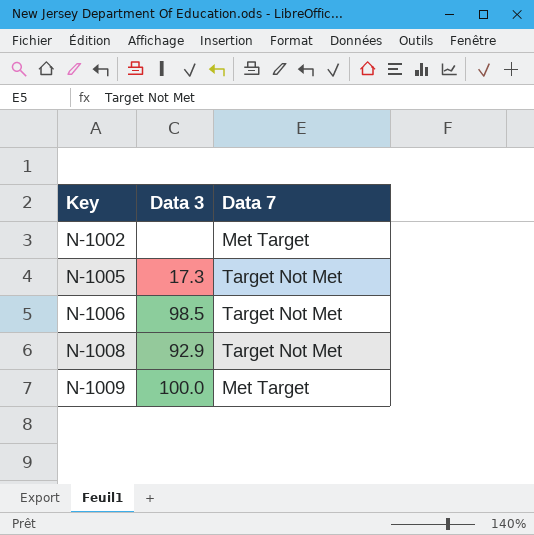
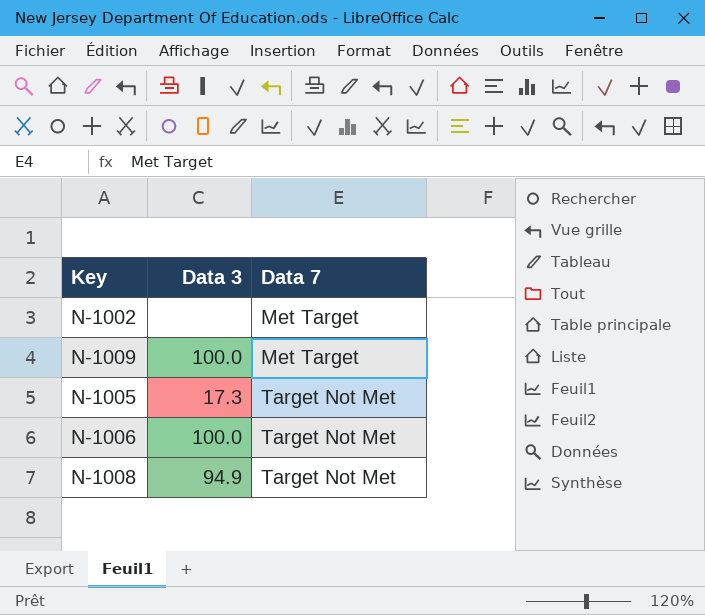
row order: Key ascending -> Data 7 ascending
N-1006 | Data 3: 98.5 -> 100.0
N-1008 | Data 3: 92.9 -> 94.9

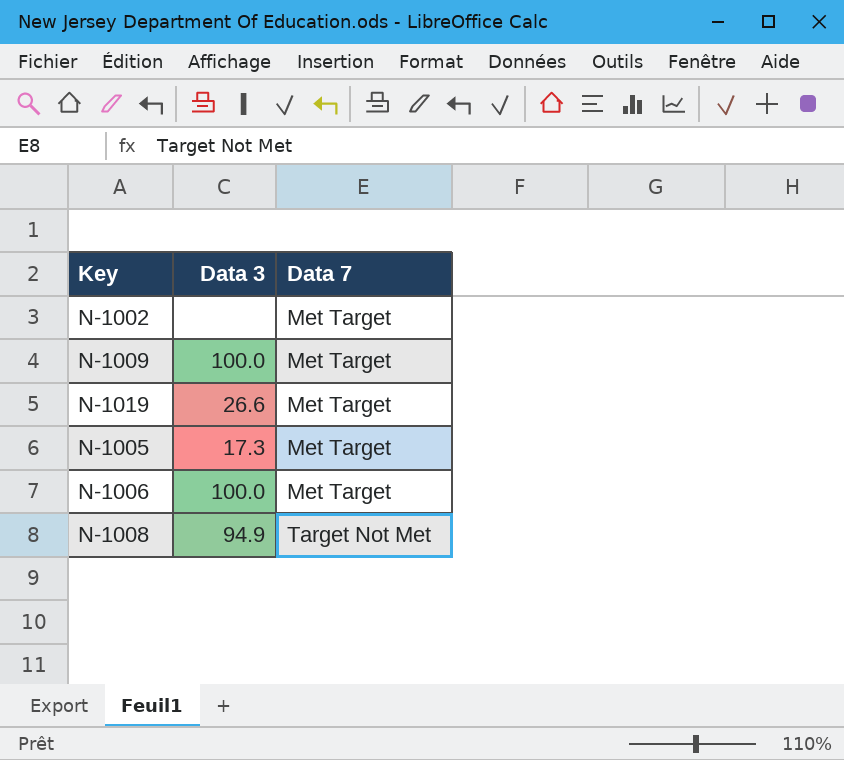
row N-1019: none -> 26.6 | Met Target
N-1005 | Data 7: Target Not Met -> Met Target
N-1006 | Data 7: Target Not Met -> Met Target

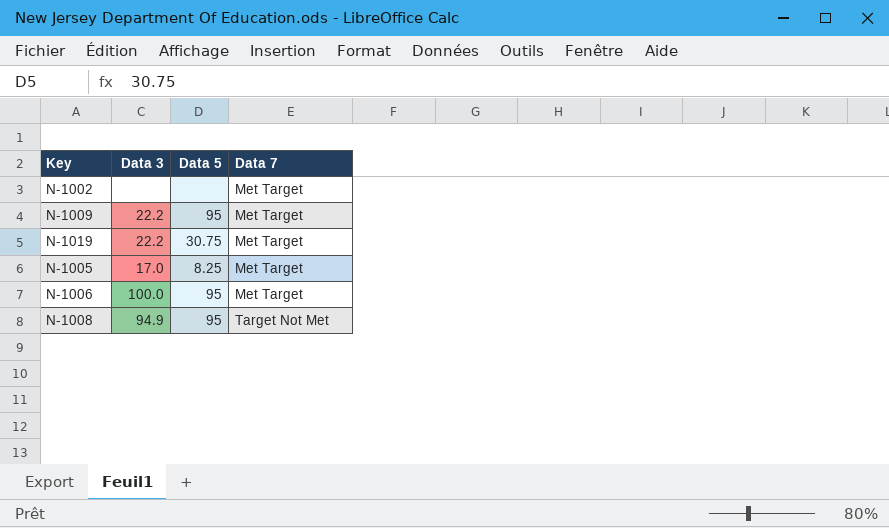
column Data 5 | position: none -> 3
N-1009 | Data 3: 100.0 -> 22.2
N-1019 | Data 3: 26.6 -> 22.2
N-1005 | Data 3: 17.3 -> 17.0

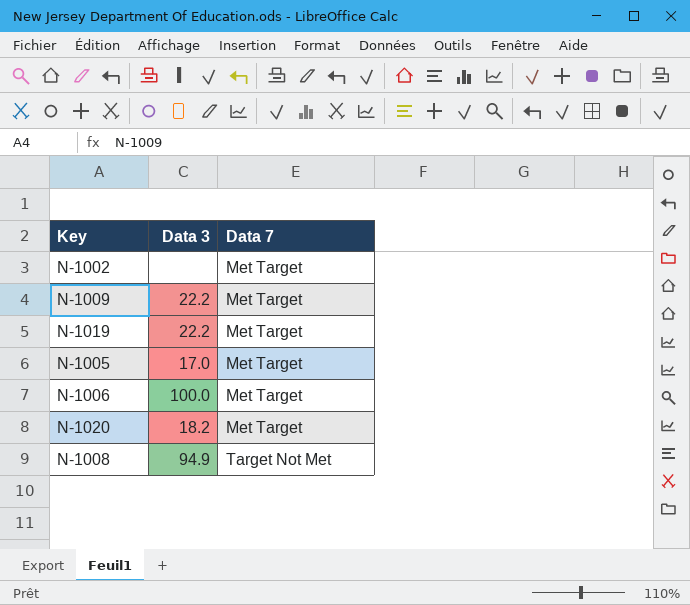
column Data 5 | position: 3 -> none
row N-1020: none -> 18.2 | Met Target

